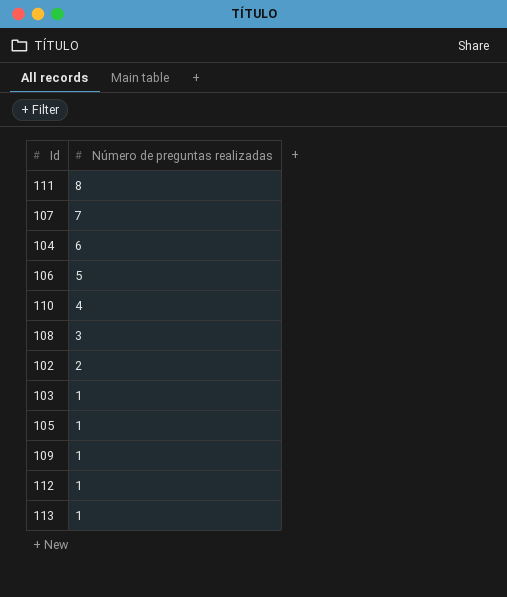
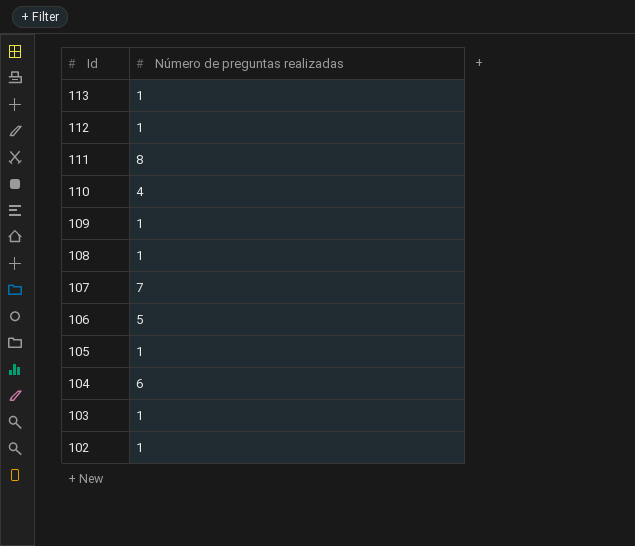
row order: Número de preguntas realizadas descending -> Id descending
108 | Número de preguntas realizadas: 3 -> 1
102 | Número de preguntas realizadas: 2 -> 1

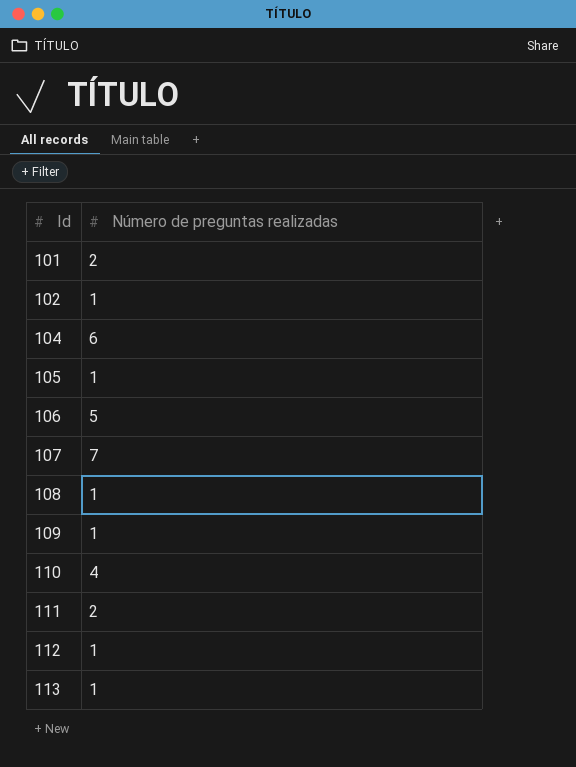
row order: Id descending -> Id ascending
row 103: 1 -> none
row 101: none -> 2
111 | Número de preguntas realizadas: 8 -> 2

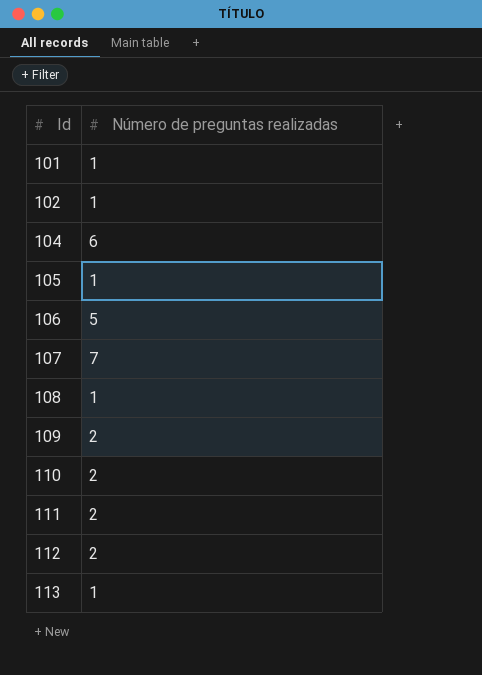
101 | Número de preguntas realizadas: 2 -> 1
109 | Número de preguntas realizadas: 1 -> 2
110 | Número de preguntas realizadas: 4 -> 2
112 | Número de preguntas realizadas: 1 -> 2

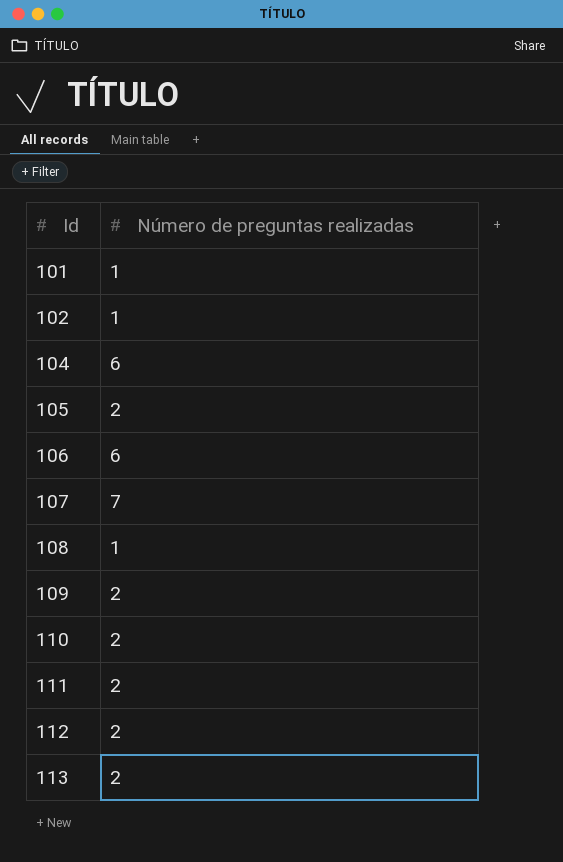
105 | Número de preguntas realizadas: 1 -> 2
106 | Número de preguntas realizadas: 5 -> 6
113 | Número de preguntas realizadas: 1 -> 2

